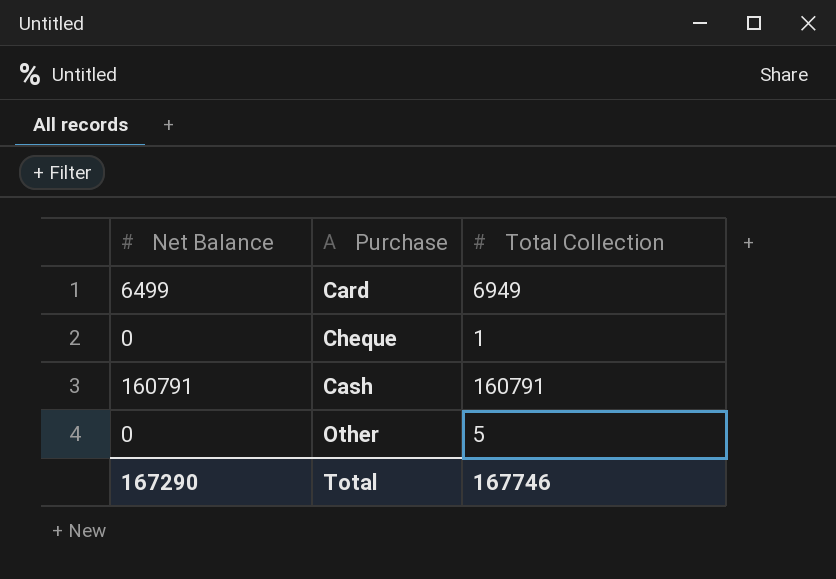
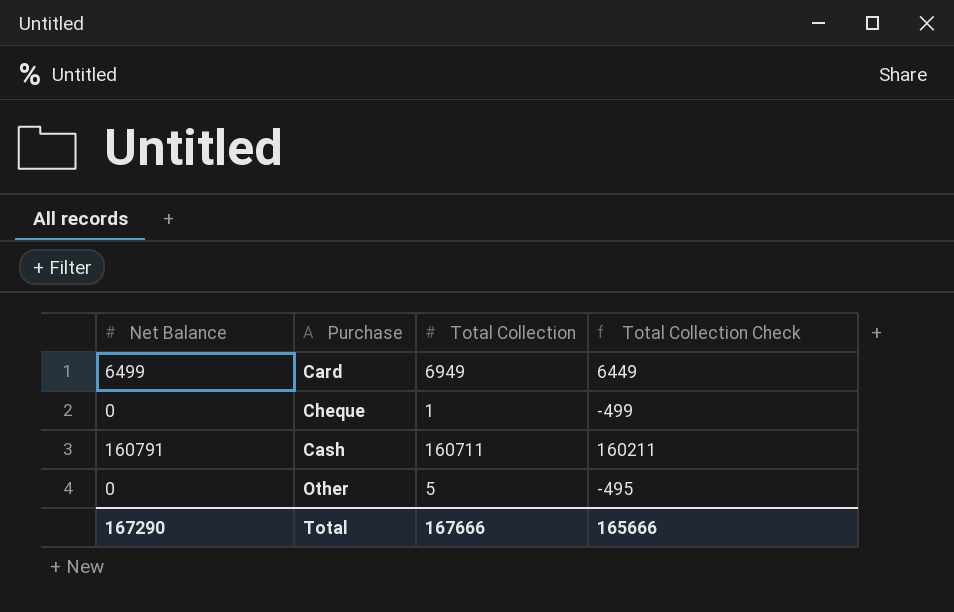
column Total Collection Check | formula: none -> [Total Collection] - 500
Cash | Total Collection: 160791 -> 160711
Total | Total Collection: 167746 -> 167666

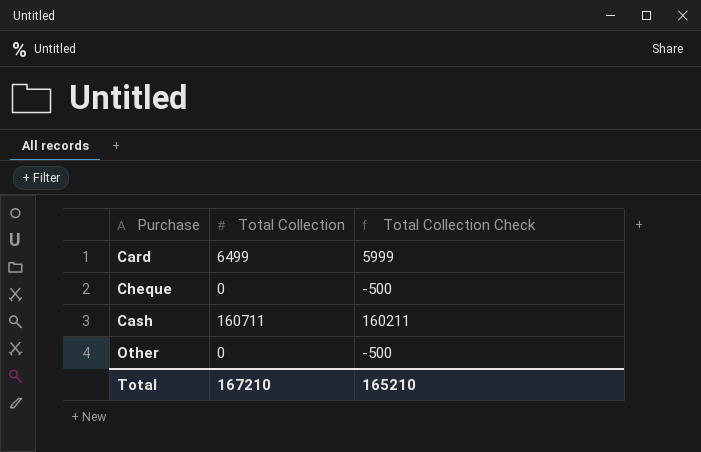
column Net Balance | position: 1 -> none
Card | Total Collection: 6949 -> 6499
Card | Total Collection Check: 6449 -> 5999
Cheque | Total Collection: 1 -> 0
Cheque | Total Collection Check: -499 -> -500
Other | Total Collection: 5 -> 0
Other | Total Collection Check: -495 -> -500
Total | Total Collection: 167666 -> 167210
Total | Total Collection Check: 165666 -> 165210

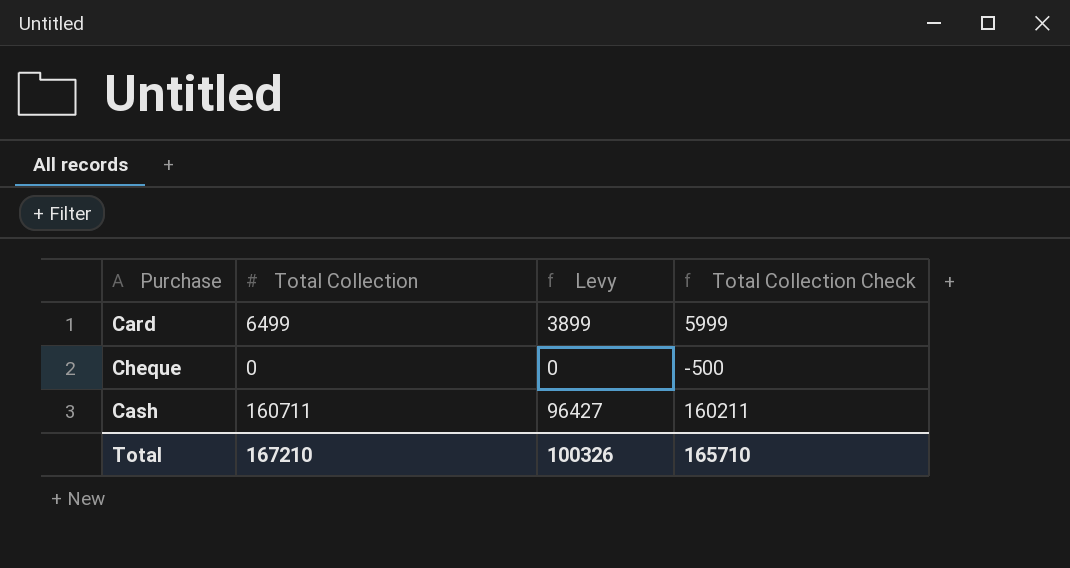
column Levy | formula: none -> [Total Collection] * 0.6
row Other: 0 | -500 -> none
Total | Total Collection Check: 165210 -> 165710

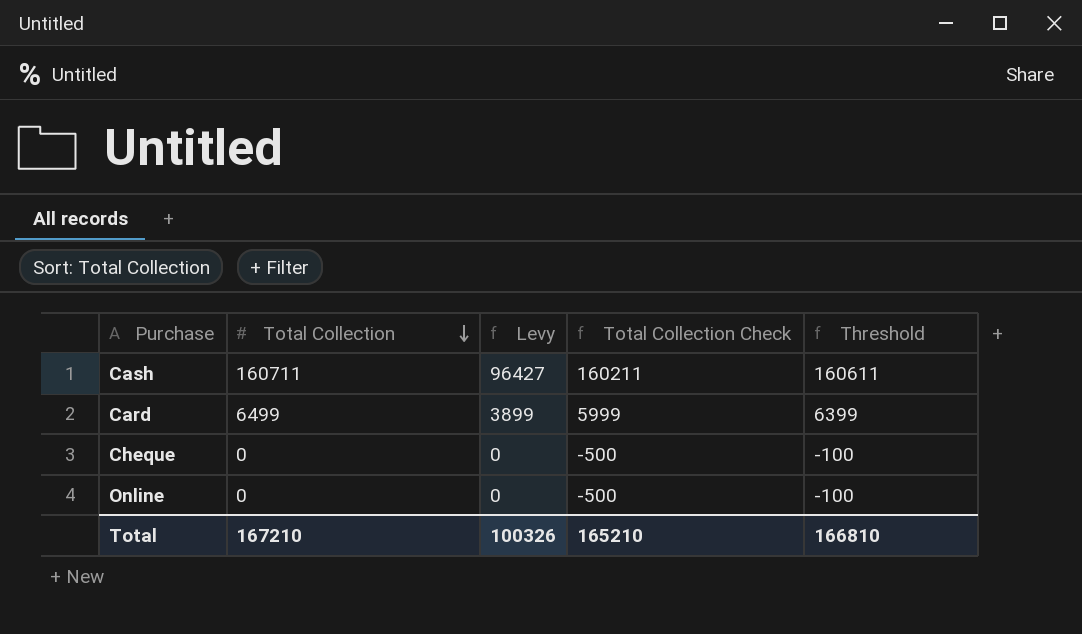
row order: none -> Total Collection descending
column Threshold | formula: none -> [Total Collection] - 100
row Online: none -> 0 | 0 | -500 | -100
Total | Total Collection Check: 165710 -> 165210

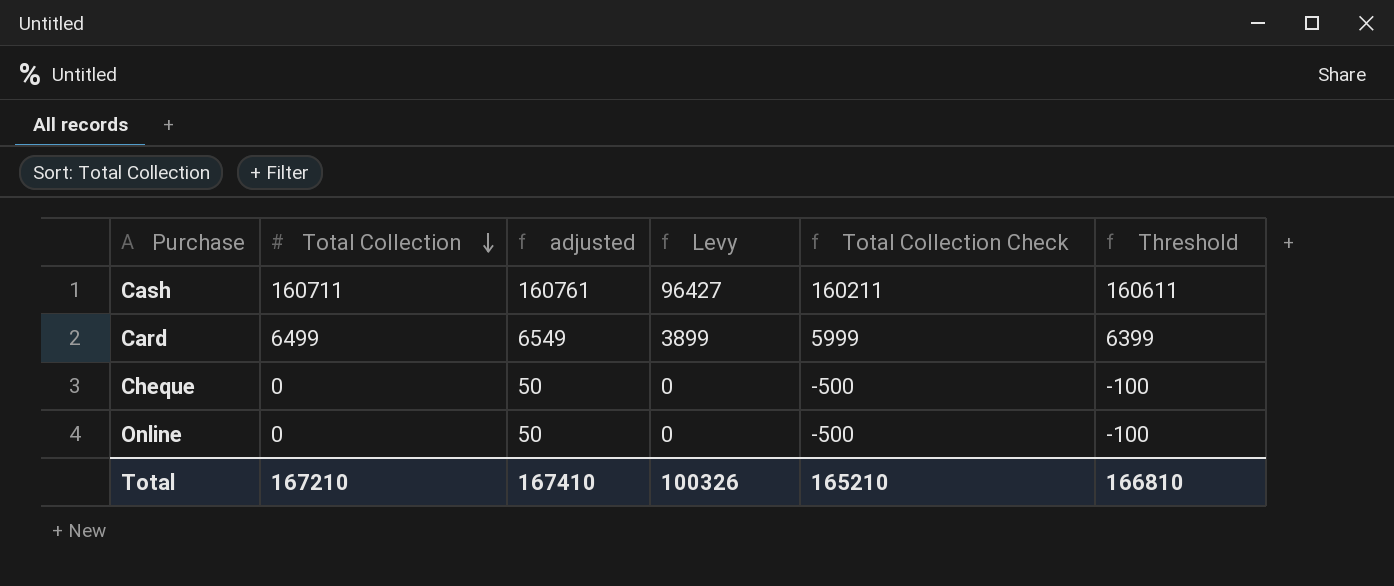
column adjusted | formula: none -> [Total Collection] + 50

